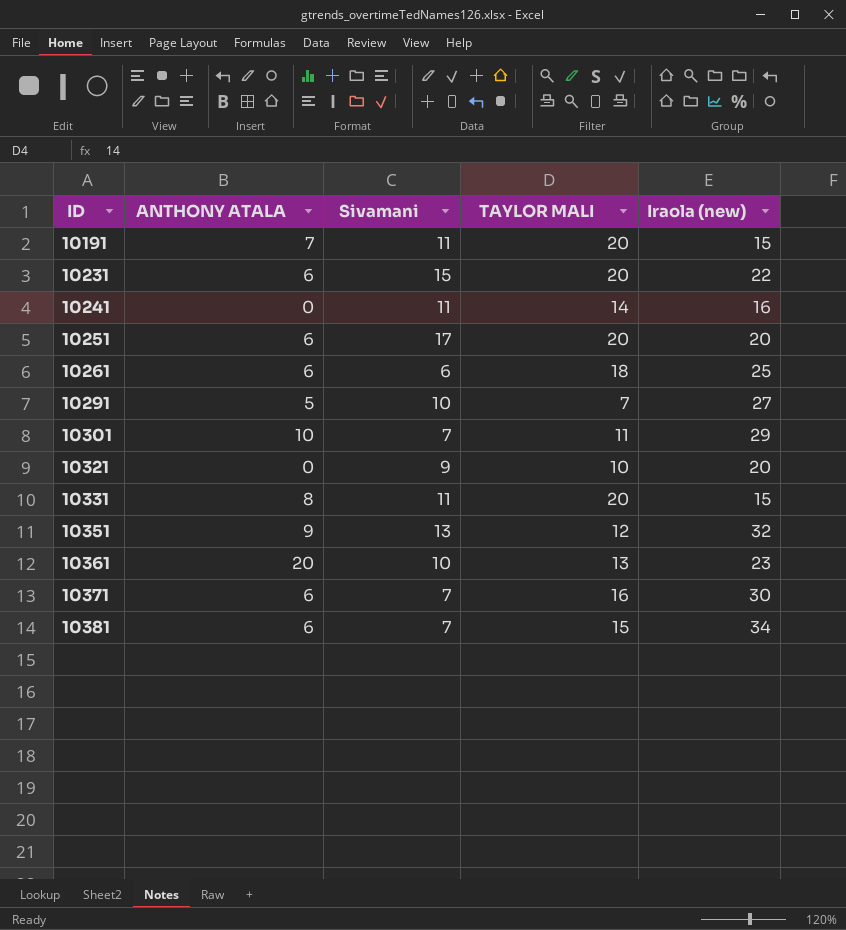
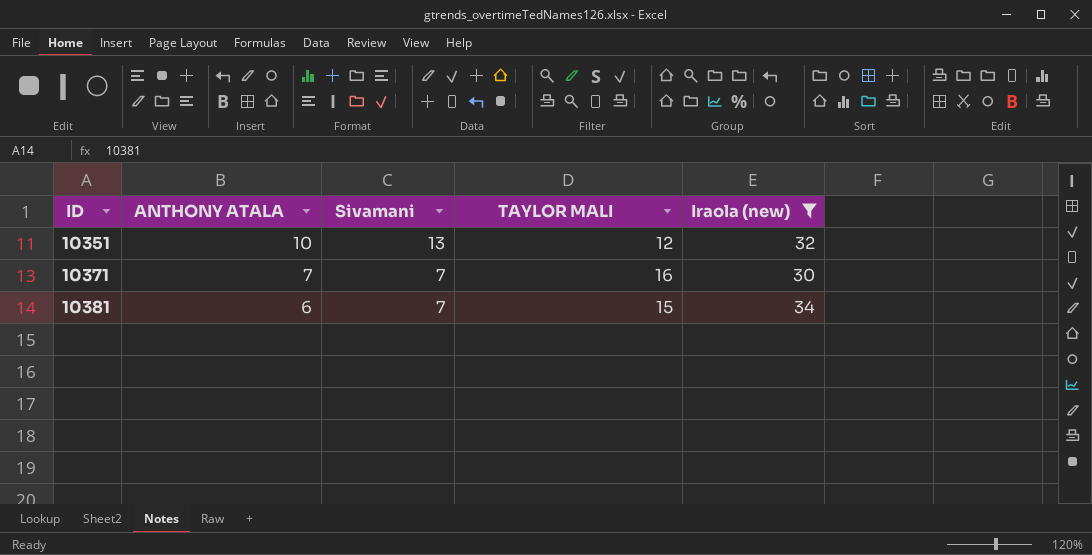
filter: none -> Iraola (new) >= 30
10351 | ANTHONY ATALA: 9 -> 10
10371 | ANTHONY ATALA: 6 -> 7

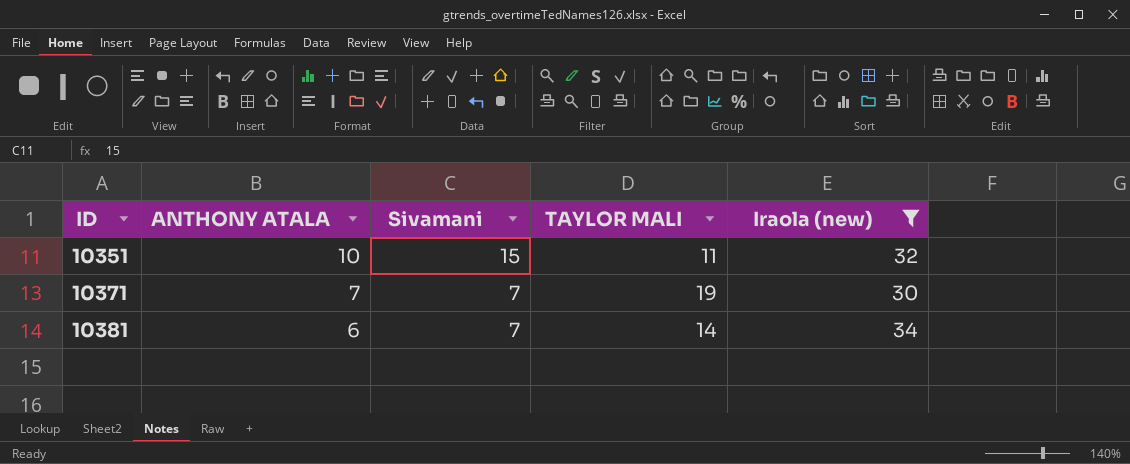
10351 | Sivamani: 13 -> 15
10351 | TAYLOR MALI: 12 -> 11
10371 | TAYLOR MALI: 16 -> 19
10381 | TAYLOR MALI: 15 -> 14

